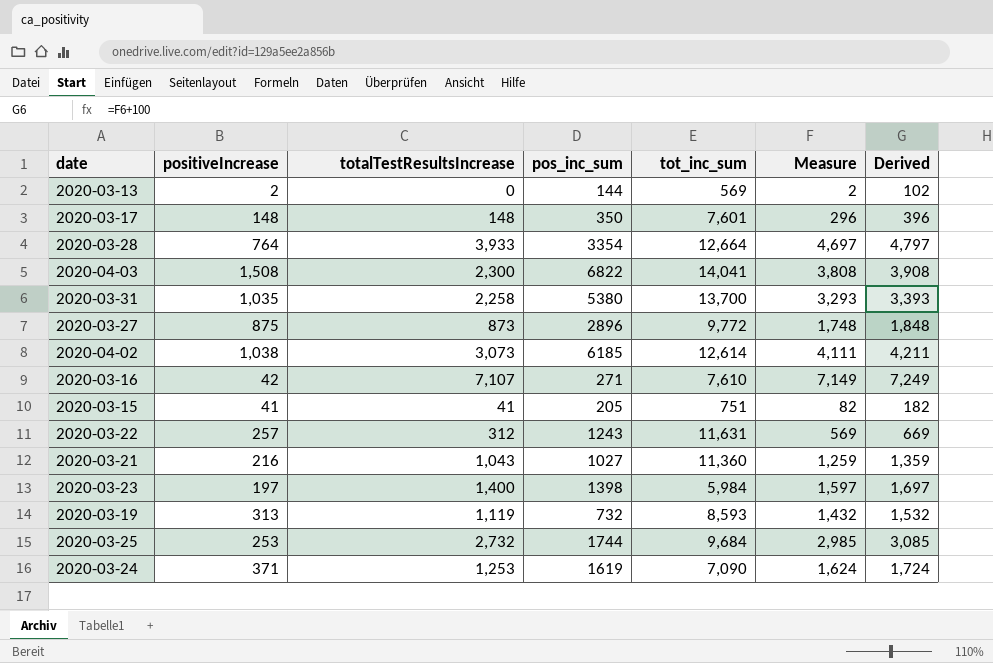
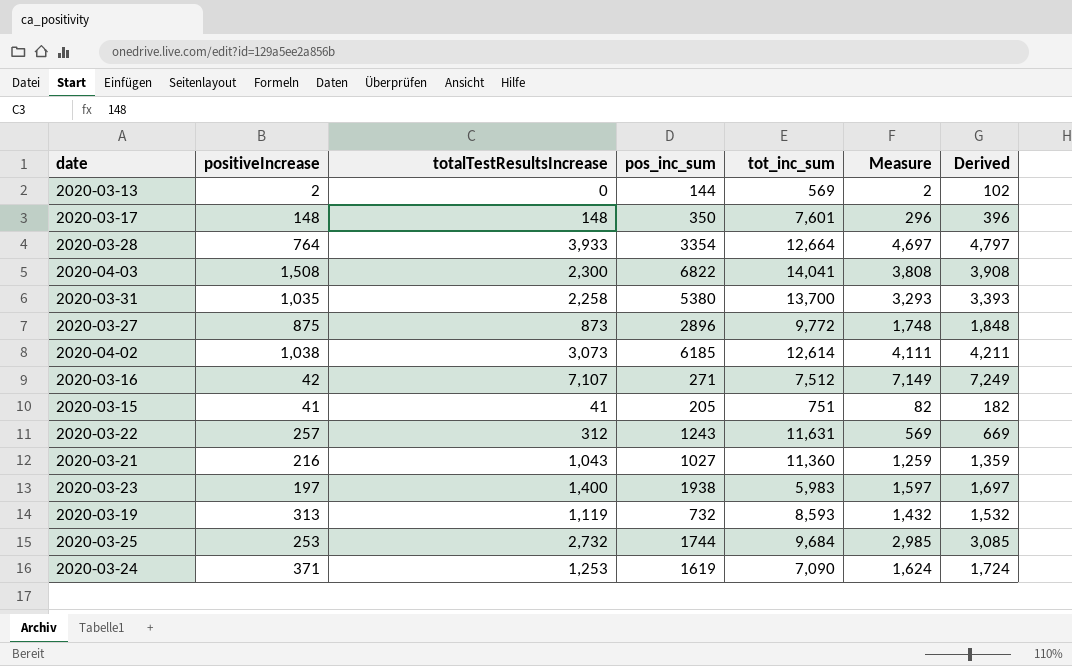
2020-03-16 | tot_inc_sum: 7,610 -> 7,512
2020-03-23 | pos_inc_sum: 1398 -> 1938
2020-03-23 | tot_inc_sum: 5,984 -> 5,983

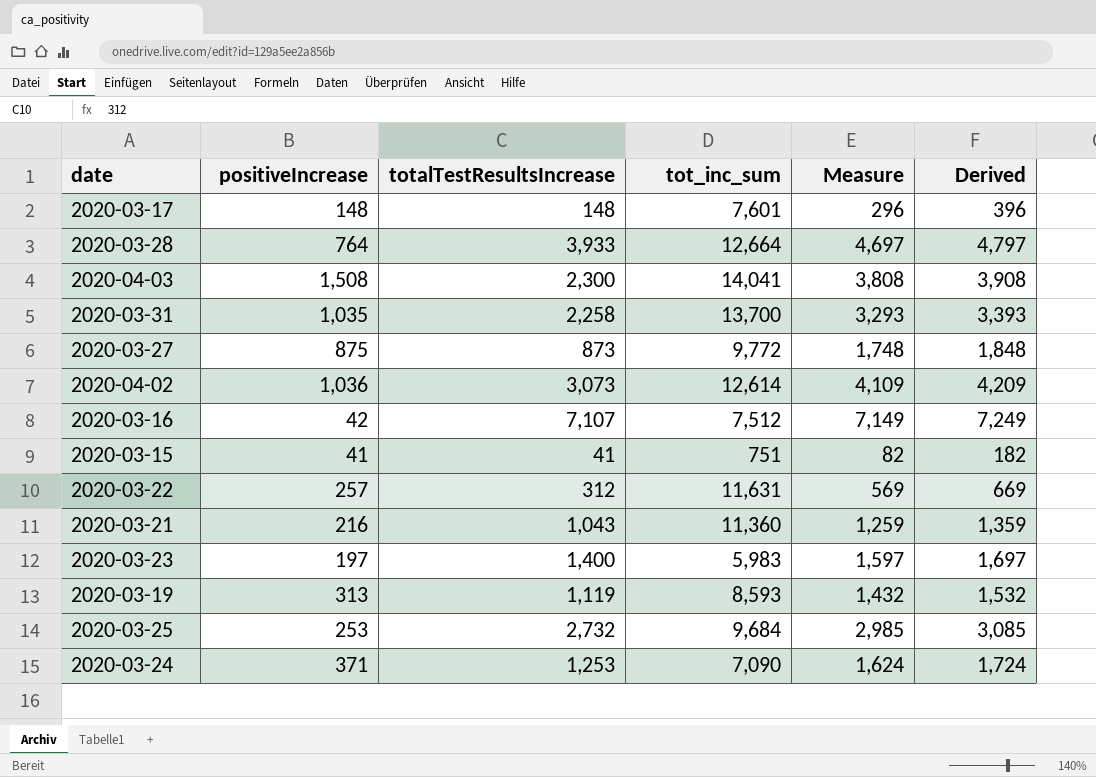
column pos_inc_sum | position: 4 -> none
row 2020-03-13: 2 | 0 | 144 | 569 | 2 | 102 -> none
2020-04-02 | positiveIncrease: 1,038 -> 1,036
2020-04-02 | Measure: 4,111 -> 4,109
2020-04-02 | Derived: 4,211 -> 4,209

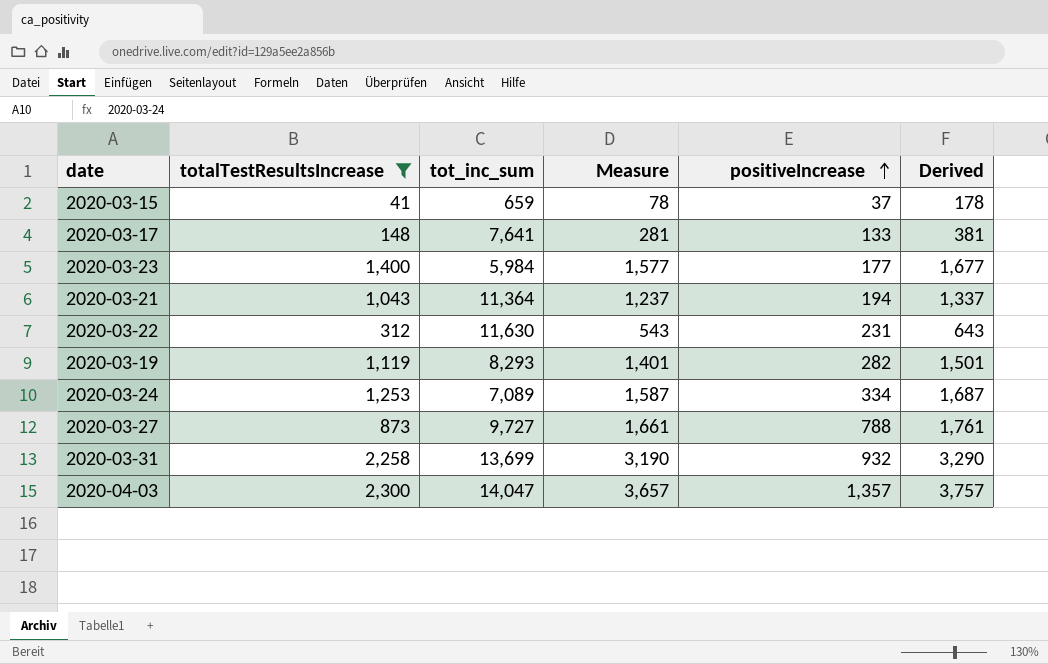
filter: none -> totalTestResultsIncrease <= 2,300
row order: none -> positiveIncrease ascending
column positiveIncrease | position: 2 -> 5
2020-03-15 | tot_inc_sum: 751 -> 659
2020-03-15 | Measure: 82 -> 78
2020-03-15 | positiveIncrease: 41 -> 37
2020-03-15 | Derived: 182 -> 178
2020-03-17 | tot_inc_sum: 7,601 -> 7,641
2020-03-17 | Measure: 296 -> 281
2020-03-17 | positiveIncrease: 148 -> 133
2020-03-17 | Derived: 396 -> 381
2020-03-23 | tot_inc_sum: 5,983 -> 5,984
2020-03-23 | Measure: 1,597 -> 1,577
2020-03-23 | positiveIncrease: 197 -> 177
2020-03-23 | Derived: 1,697 -> 1,677
2020-03-21 | tot_inc_sum: 11,360 -> 11,364
2020-03-21 | Measure: 1,259 -> 1,237
2020-03-21 | positiveIncrease: 216 -> 194
2020-03-21 | Derived: 1,359 -> 1,337
2020-03-22 | tot_inc_sum: 11,631 -> 11,630
2020-03-22 | Measure: 569 -> 543
2020-03-22 | positiveIncrease: 257 -> 231
2020-03-22 | Derived: 669 -> 643
2020-03-19 | tot_inc_sum: 8,593 -> 8,293
2020-03-19 | Measure: 1,432 -> 1,401
2020-03-19 | positiveIncrease: 313 -> 282
2020-03-19 | Derived: 1,532 -> 1,501
2020-03-24 | tot_inc_sum: 7,090 -> 7,089
2020-03-24 | Measure: 1,624 -> 1,587
2020-03-24 | positiveIncrease: 371 -> 334
2020-03-24 | Derived: 1,724 -> 1,687
2020-03-27 | tot_inc_sum: 9,772 -> 9,727
2020-03-27 | Measure: 1,748 -> 1,661
2020-03-27 | positiveIncrease: 875 -> 788
2020-03-27 | Derived: 1,848 -> 1,761
2020-03-31 | tot_inc_sum: 13,700 -> 13,699
2020-03-31 | Measure: 3,293 -> 3,190
2020-03-31 | positiveIncrease: 1,035 -> 932
2020-03-31 | Derived: 3,393 -> 3,290
2020-04-03 | tot_inc_sum: 14,041 -> 14,047
2020-04-03 | Measure: 3,808 -> 3,657
2020-04-03 | positiveIncrease: 1,508 -> 1,357
2020-04-03 | Derived: 3,908 -> 3,757

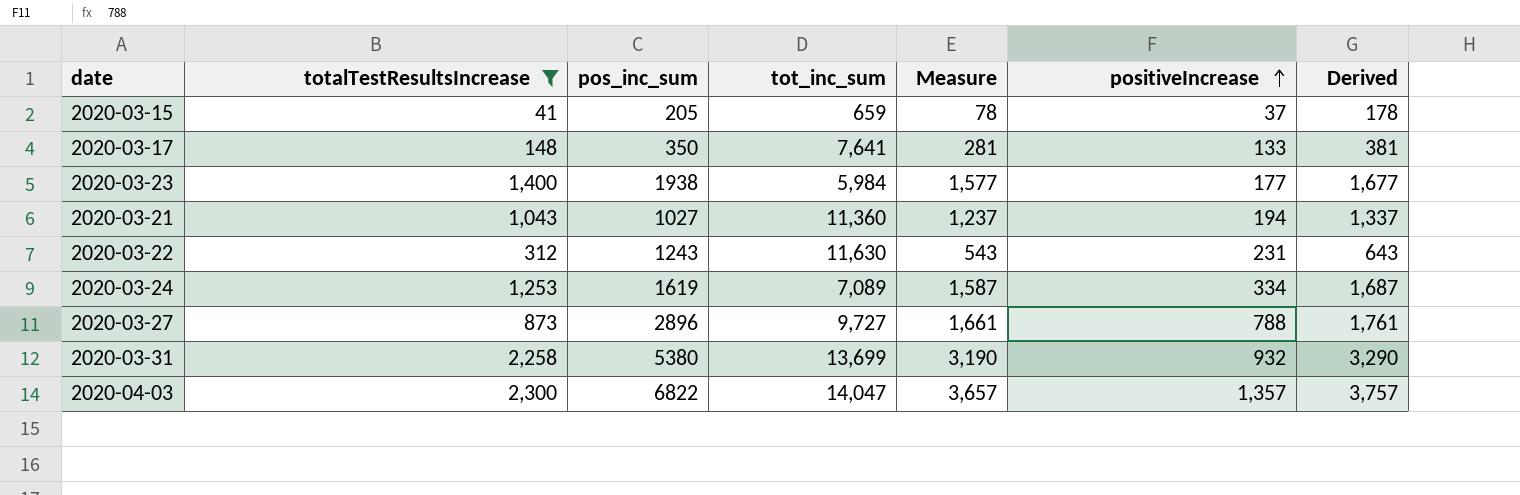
column pos_inc_sum | position: none -> 3
row 2020-03-19: 1,119 | 8,293 | 1,401 | 282 | 1,501 -> none
2020-03-21 | tot_inc_sum: 11,364 -> 11,360

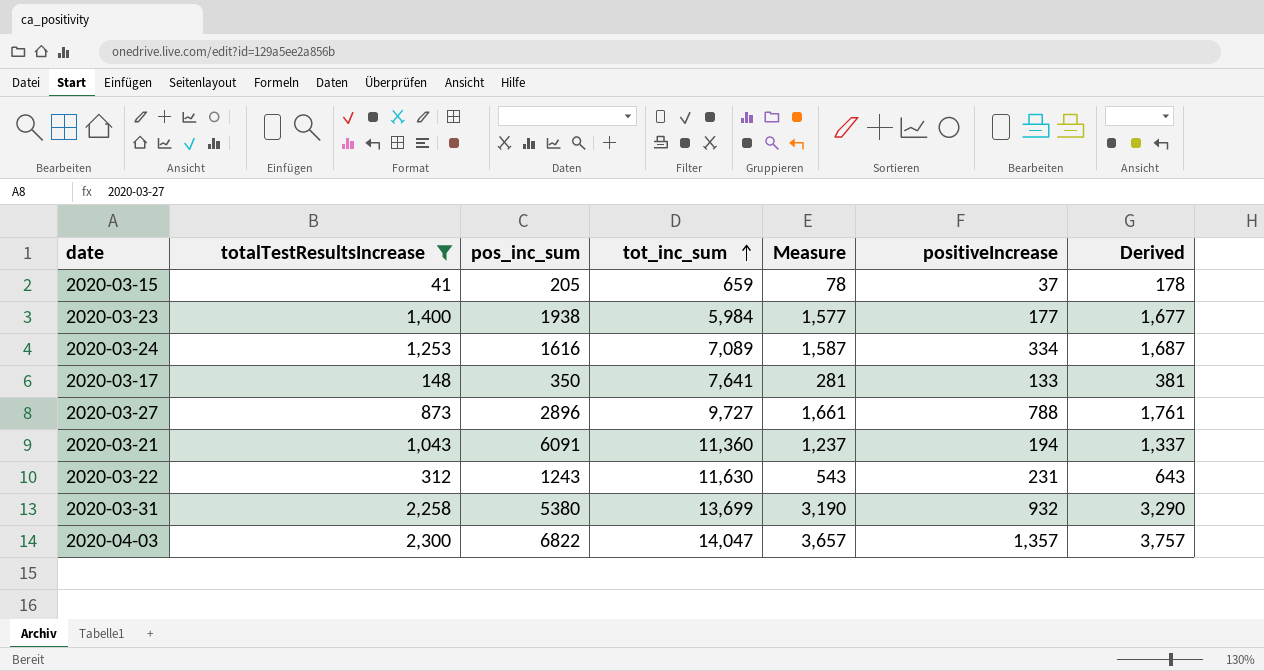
row order: positiveIncrease ascending -> tot_inc_sum ascending
2020-03-24 | pos_inc_sum: 1619 -> 1616
2020-03-21 | pos_inc_sum: 1027 -> 6091

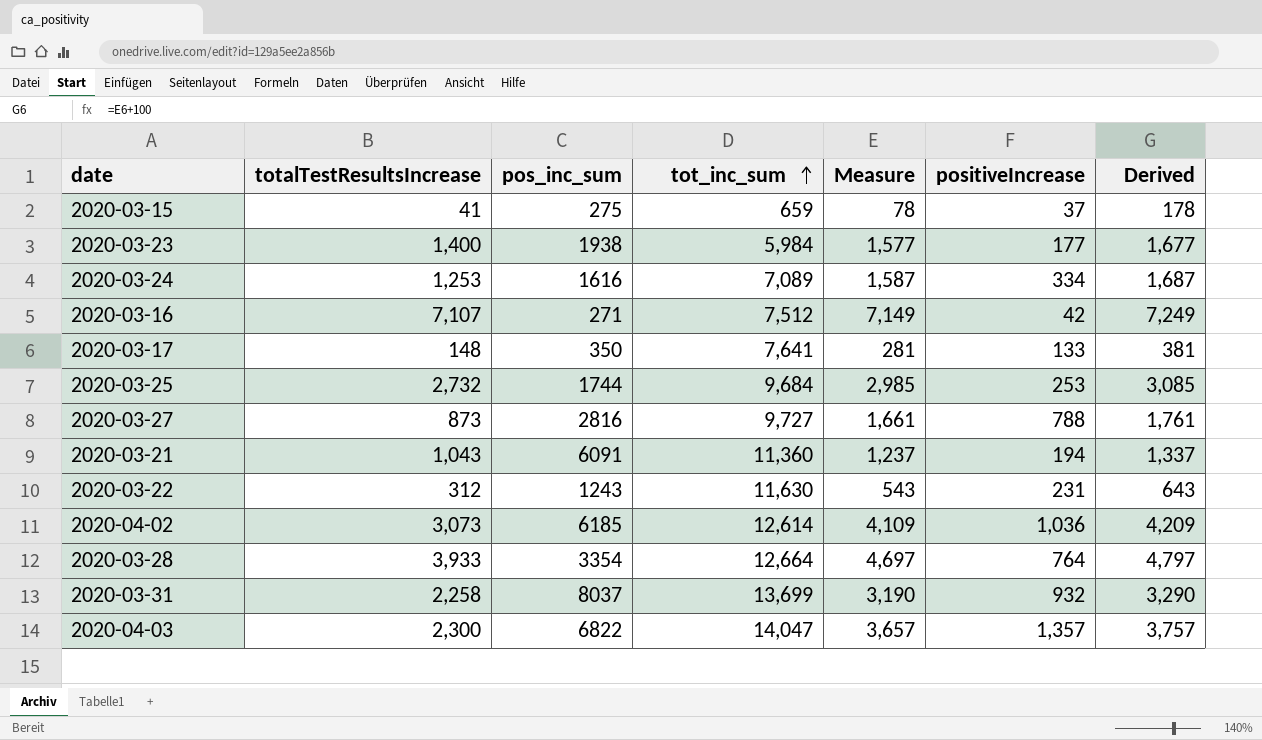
filter: totalTestResultsIncrease <= 2,300 -> none
2020-03-15 | pos_inc_sum: 205 -> 275
2020-03-27 | pos_inc_sum: 2896 -> 2816
2020-03-31 | pos_inc_sum: 5380 -> 8037

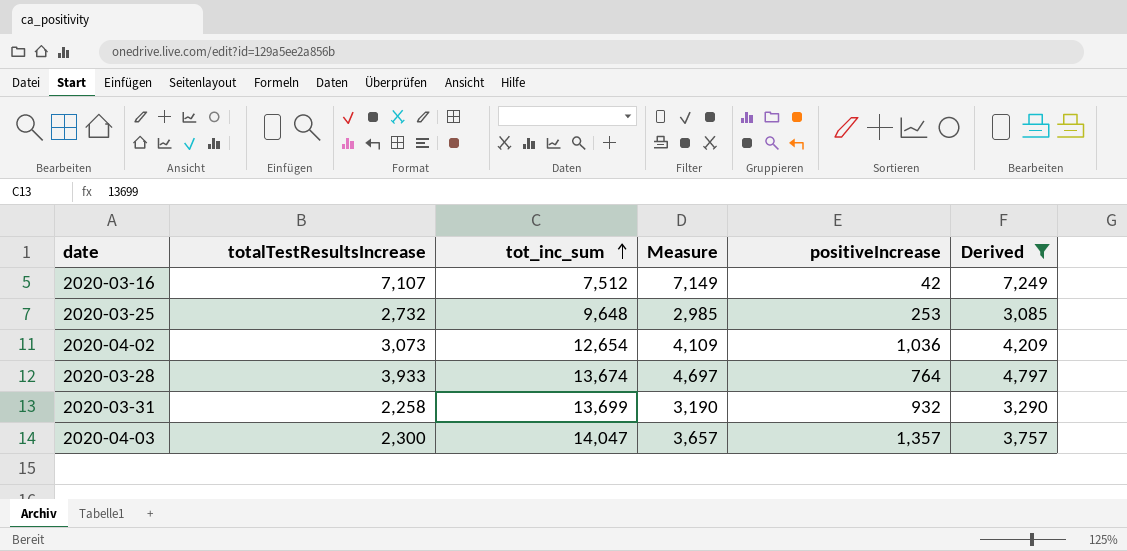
filter: none -> Derived >= 3,085
column pos_inc_sum | position: 3 -> none
2020-03-25 | tot_inc_sum: 9,684 -> 9,648
2020-04-02 | tot_inc_sum: 12,614 -> 12,654
2020-03-28 | tot_inc_sum: 12,664 -> 13,674

